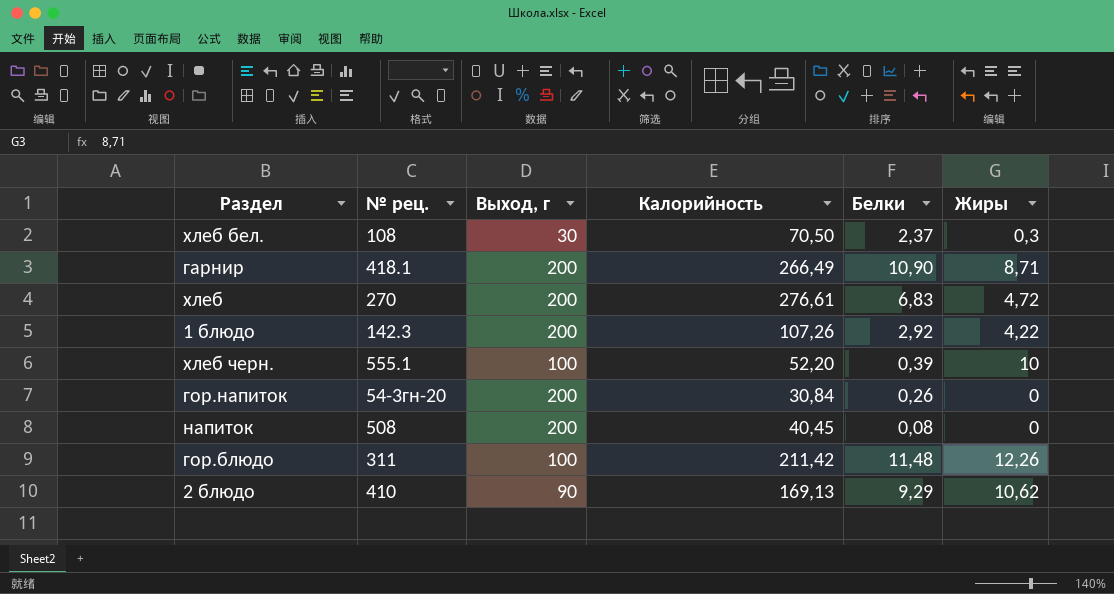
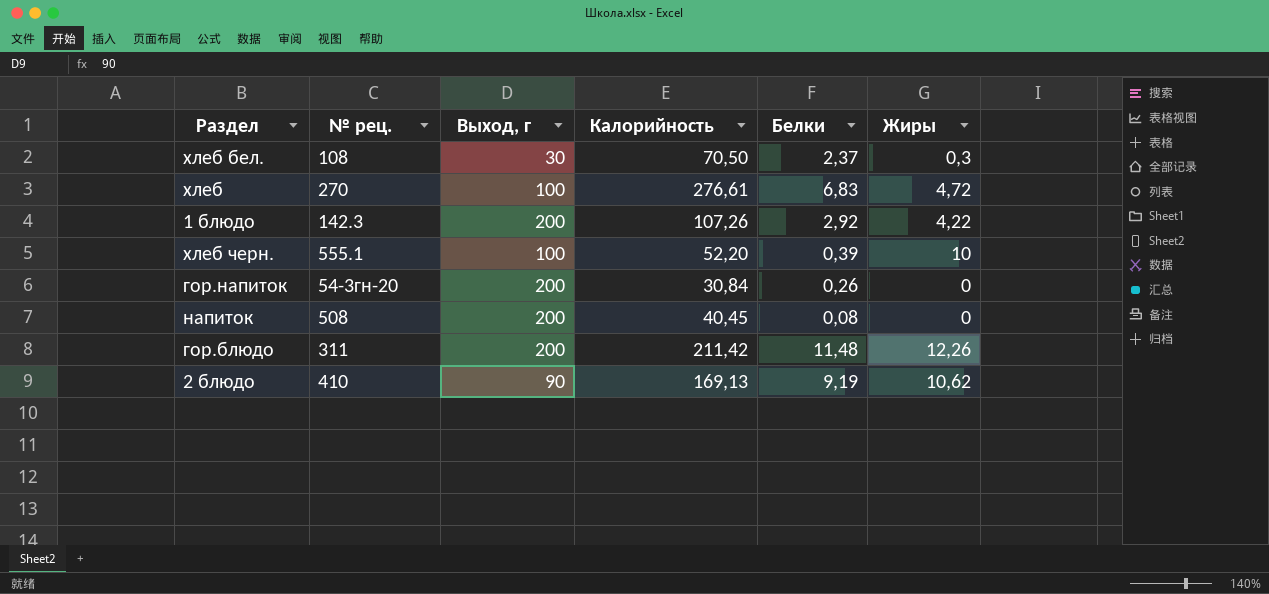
row гарнир: 418.1 | 200 | 266,49 | 10,90 | 8,71 -> none
хлеб | Выход, г: 200 -> 100
гор.блюдо | Выход, г: 100 -> 200
2 блюдо | Белки: 9,29 -> 9,19

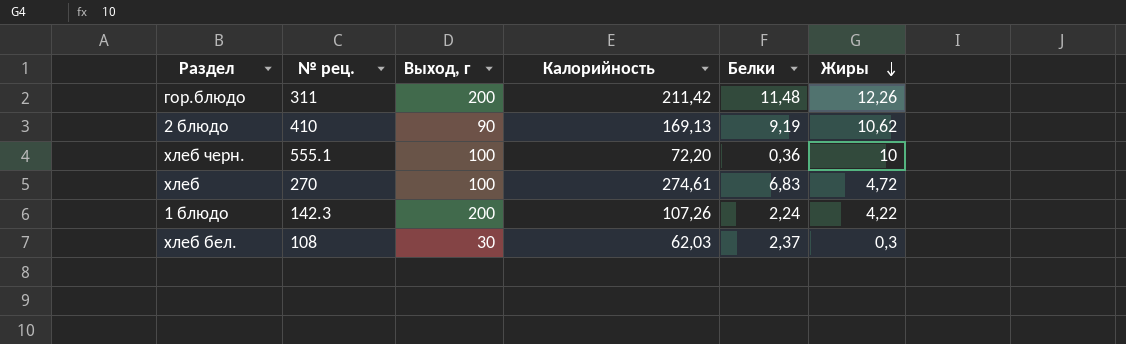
row order: none -> Жиры descending
row гор.напиток: 54-3гн-20 | 200 | 30,84 | 0,26 | 0 -> none
row напиток: 508 | 200 | 40,45 | 0,08 | 0 -> none
хлеб черн. | Калорийность: 52,20 -> 72,20
хлеб черн. | Белки: 0,39 -> 0,36
хлеб | Калорийность: 276,61 -> 274,61
1 блюдо | Белки: 2,92 -> 2,24
хлеб бел. | Калорийность: 70,50 -> 62,03

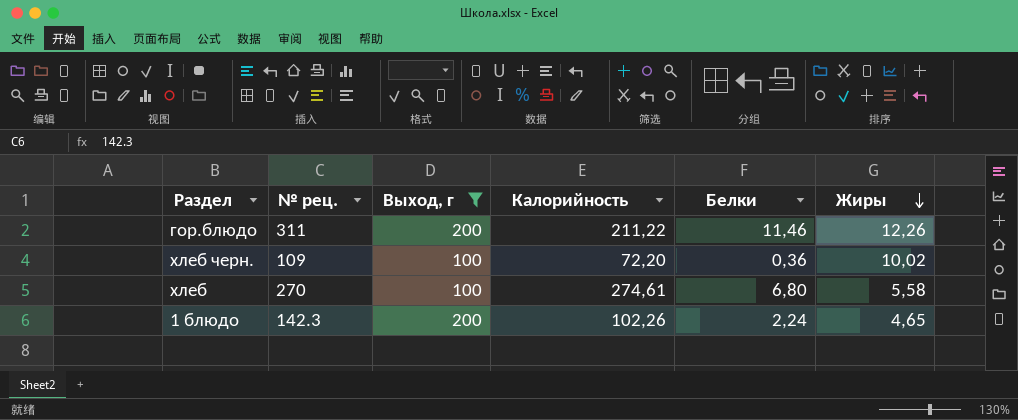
filter: none -> Выход, г >= 100
гор.блюдо | Калорийность: 211,42 -> 211,22
гор.блюдо | Белки: 11,48 -> 11,46
хлеб черн. | № рец.: 555.1 -> 109
хлеб черн. | Жиры: 10 -> 10,02
хлеб | Белки: 6,83 -> 6,80
хлеб | Жиры: 4,72 -> 5,58
1 блюдо | Калорийность: 107,26 -> 102,26
1 блюдо | Жиры: 4,22 -> 4,65

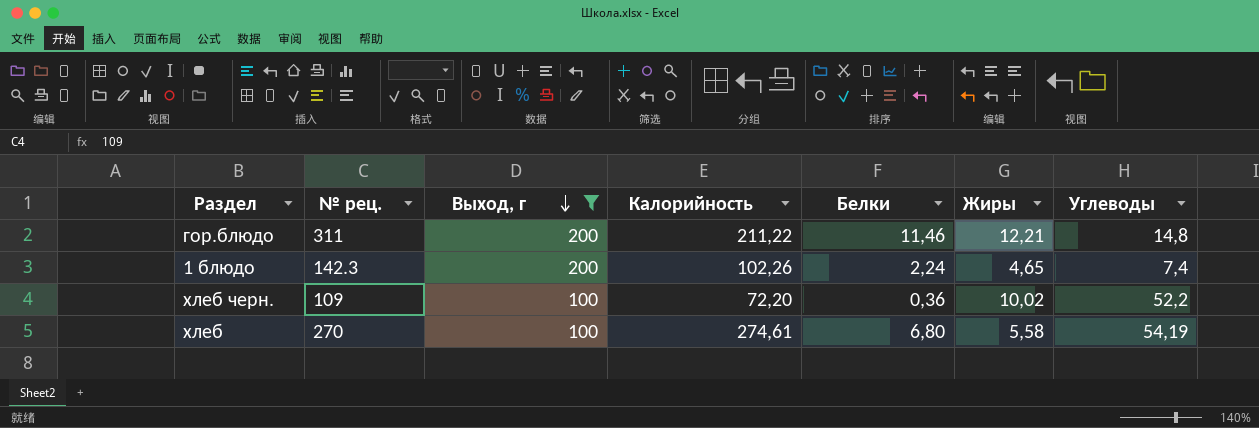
row order: Жиры descending -> Выход, г descending
column Углеводы | position: none -> 7
гор.блюдо | Жиры: 12,26 -> 12,21

